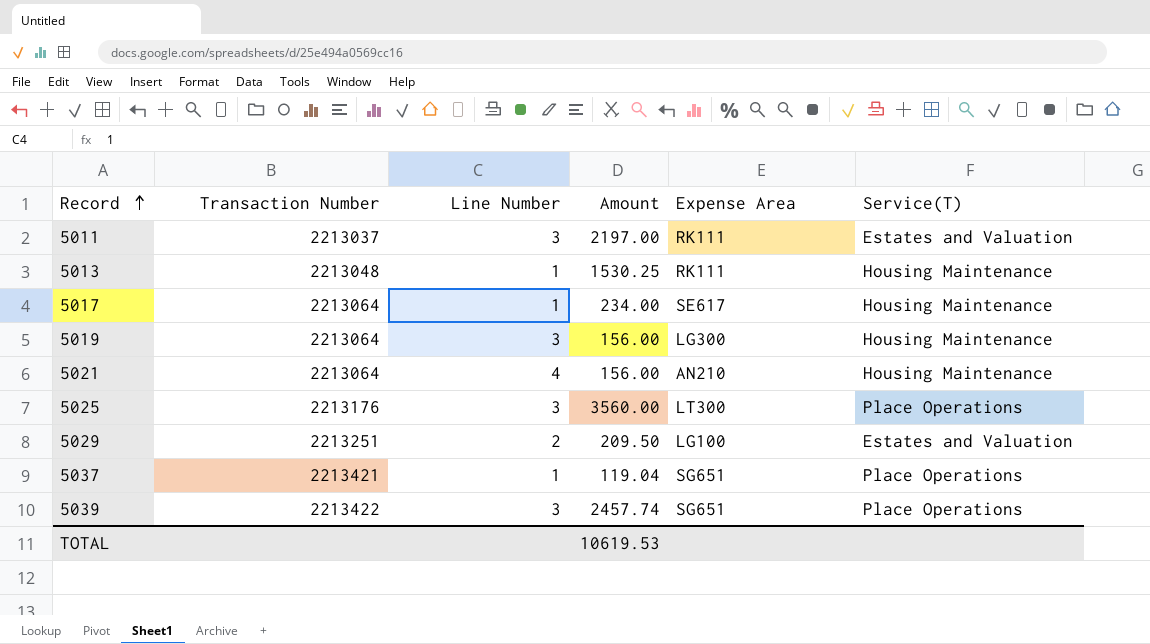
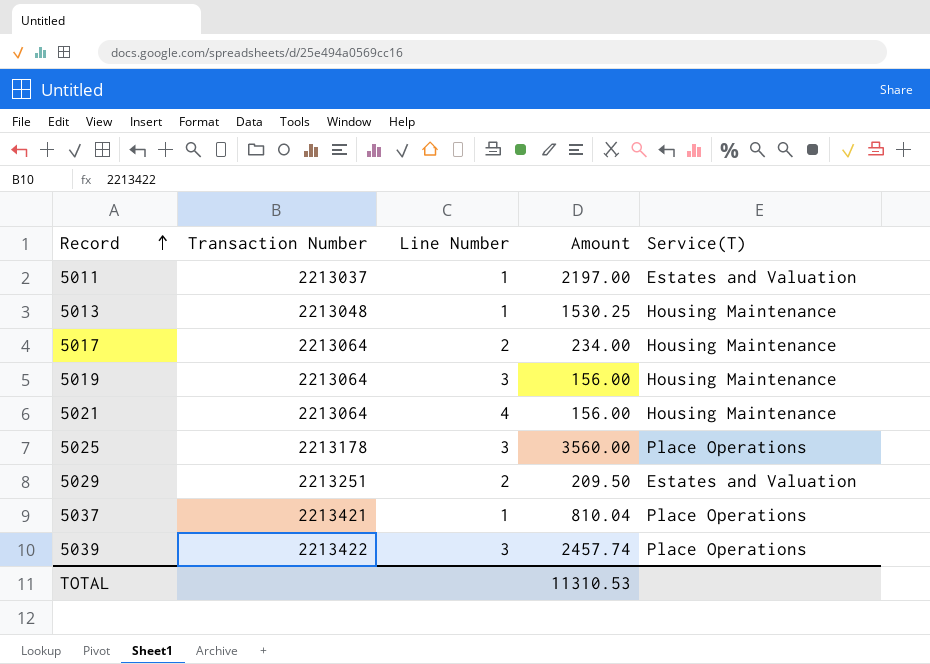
column Expense Area | position: 5 -> none
5011 | Line Number: 3 -> 1
5017 | Line Number: 1 -> 2
5025 | Transaction Number: 2213176 -> 2213178
5037 | Amount: 119.04 -> 810.04
TOTAL | Amount: 10619.53 -> 11310.53

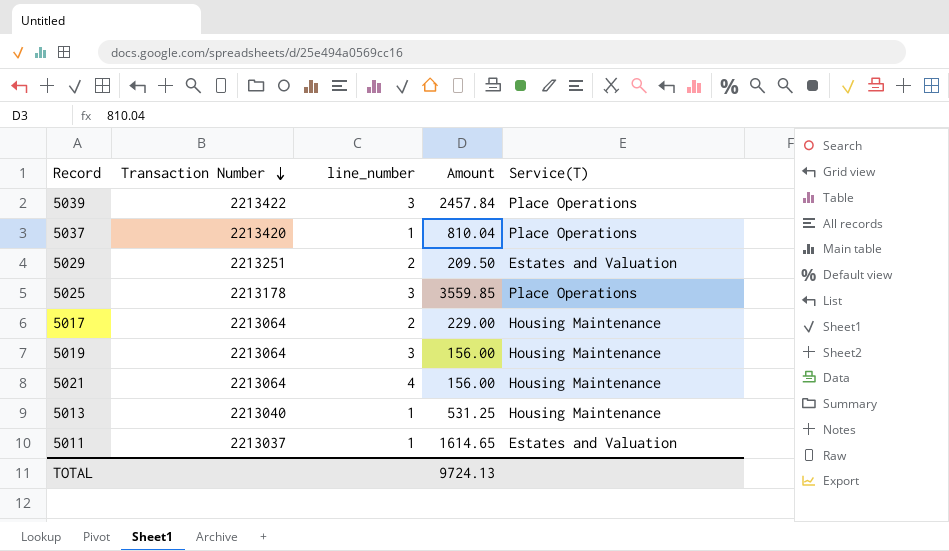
row order: Record ascending -> Transaction Number descending
column name: Line Number -> line_number
5039 | Amount: 2457.74 -> 2457.84
5037 | Transaction Number: 2213421 -> 2213420
5025 | Amount: 3560.00 -> 3559.85
5017 | Amount: 234.00 -> 229.00
5013 | Transaction Number: 2213048 -> 2213040
5013 | Amount: 1530.25 -> 531.25
5011 | Amount: 2197.00 -> 1614.65
TOTAL | Amount: 11310.53 -> 9724.13

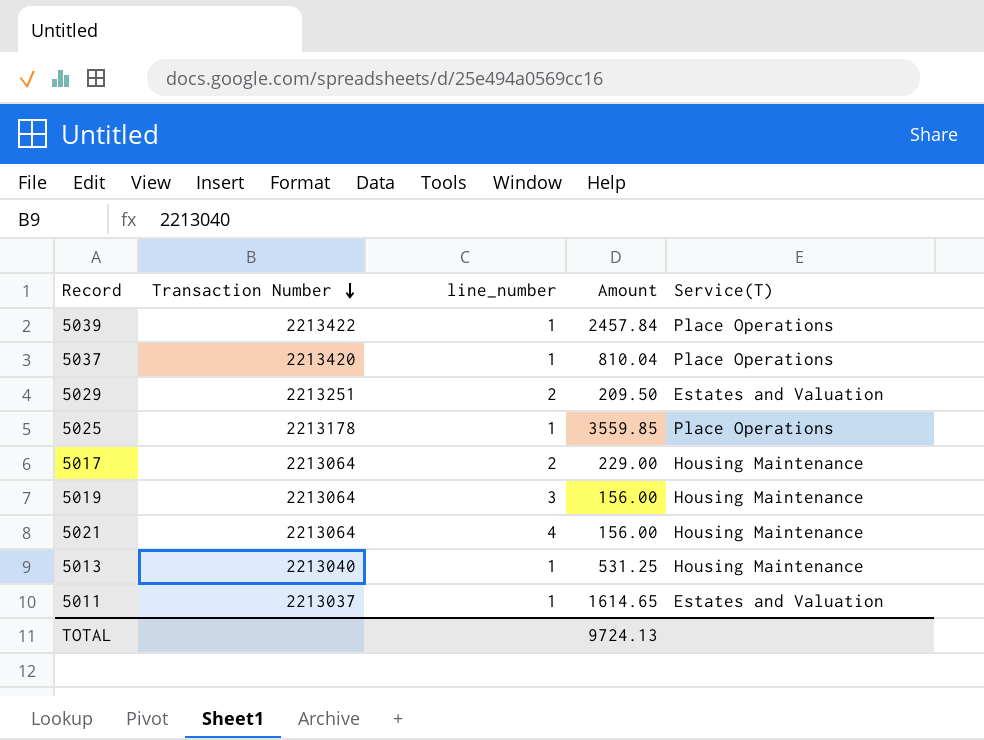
5039 | line_number: 3 -> 1
5025 | line_number: 3 -> 1

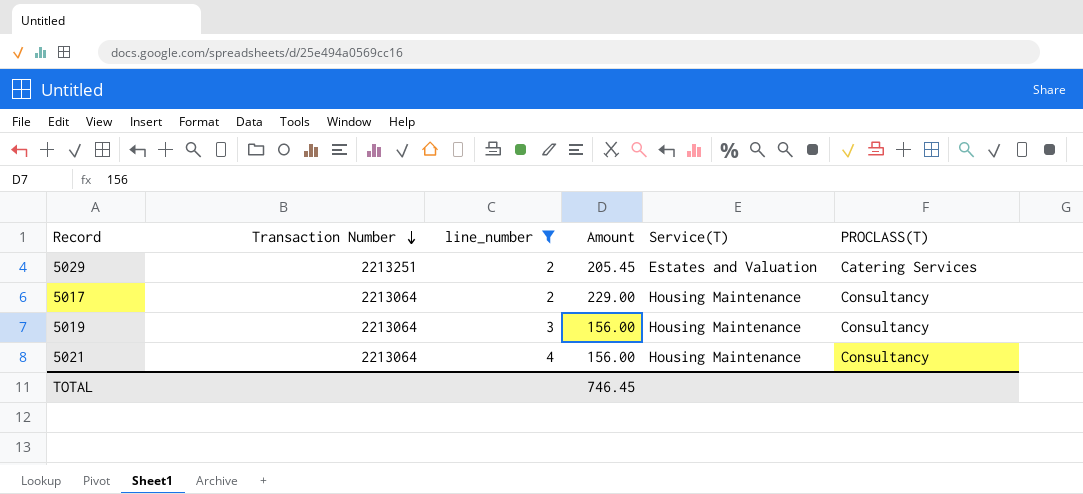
filter: none -> line_number != 1
column PROCLASS(T) | position: none -> 6
5029 | Amount: 209.50 -> 205.45
TOTAL | Amount: 9724.13 -> 746.45

